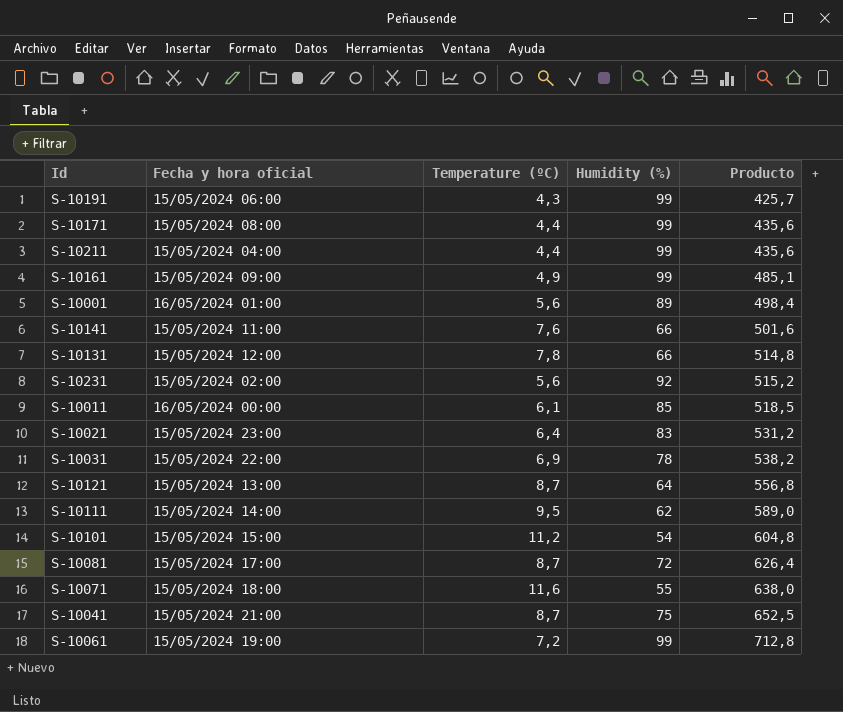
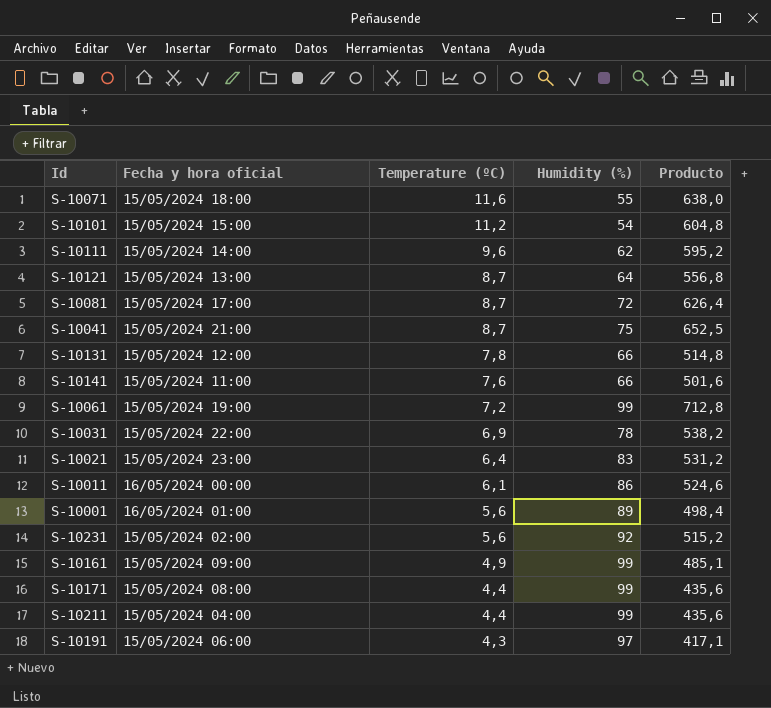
row order: Producto ascending -> Temperature (ºC) descending
S-10111 | Temperature (ºC): 9,5 -> 9,6
S-10111 | Producto: 589,0 -> 595,2
S-10011 | Humidity (%): 85 -> 86
S-10011 | Producto: 518,5 -> 524,6
S-10191 | Humidity (%): 99 -> 97
S-10191 | Producto: 425,7 -> 417,1

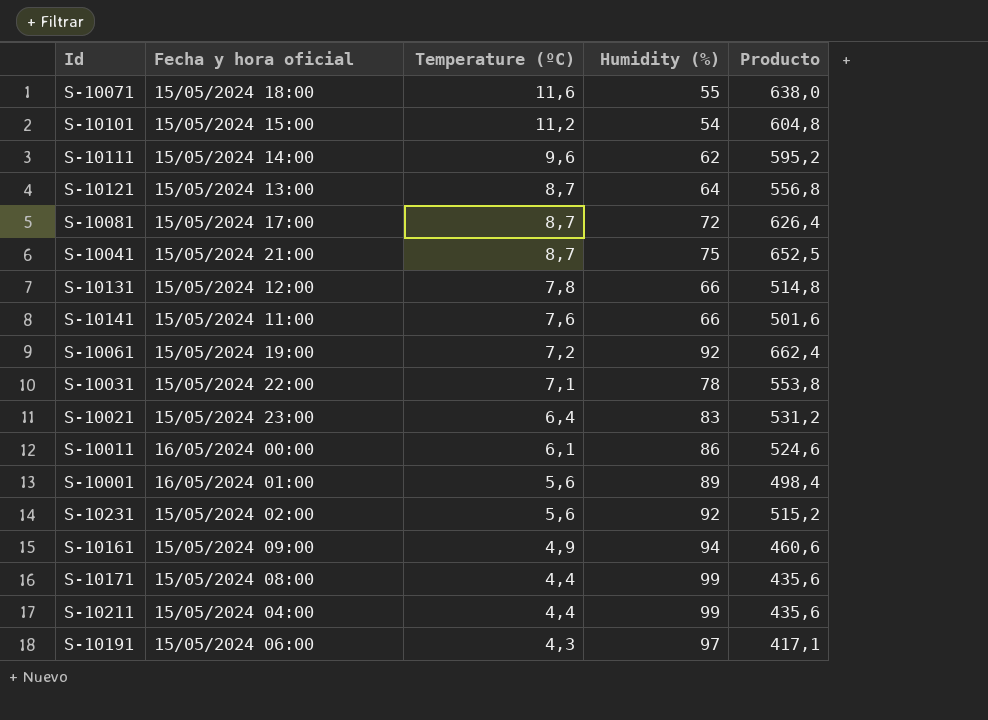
S-10061 | Humidity (%): 99 -> 92
S-10061 | Producto: 712,8 -> 662,4
S-10031 | Temperature (ºC): 6,9 -> 7,1
S-10031 | Producto: 538,2 -> 553,8
S-10161 | Humidity (%): 99 -> 94
S-10161 | Producto: 485,1 -> 460,6

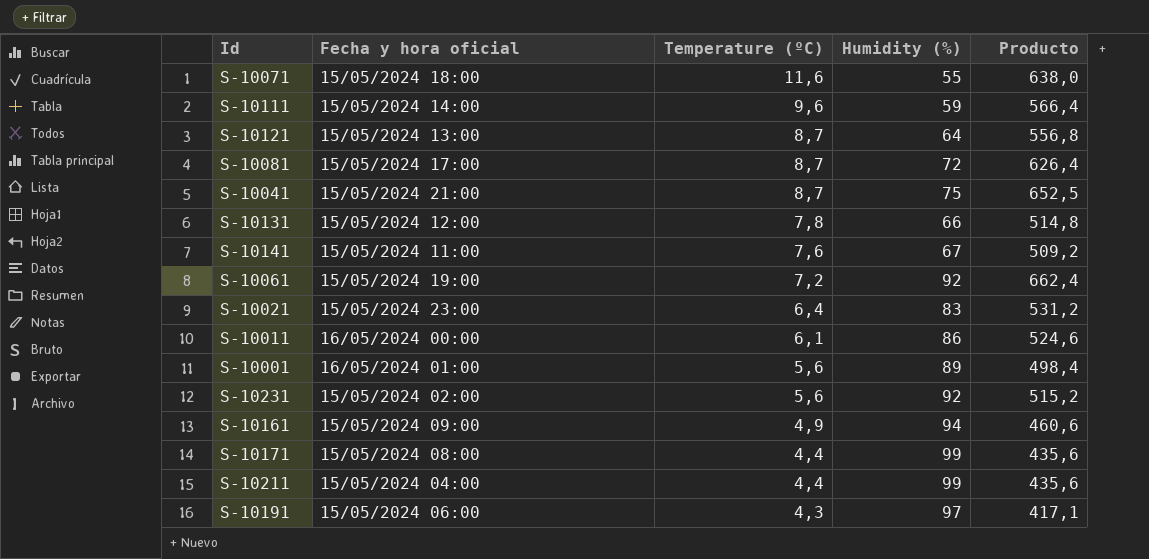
row S-10101: 15/05/2024 15:00 | 11,2 | 54 | 604,8 -> none
row S-10031: 15/05/2024 22:00 | 7,1 | 78 | 553,8 -> none
S-10111 | Humidity (%): 62 -> 59
S-10111 | Producto: 595,2 -> 566,4
S-10141 | Humidity (%): 66 -> 67
S-10141 | Producto: 501,6 -> 509,2

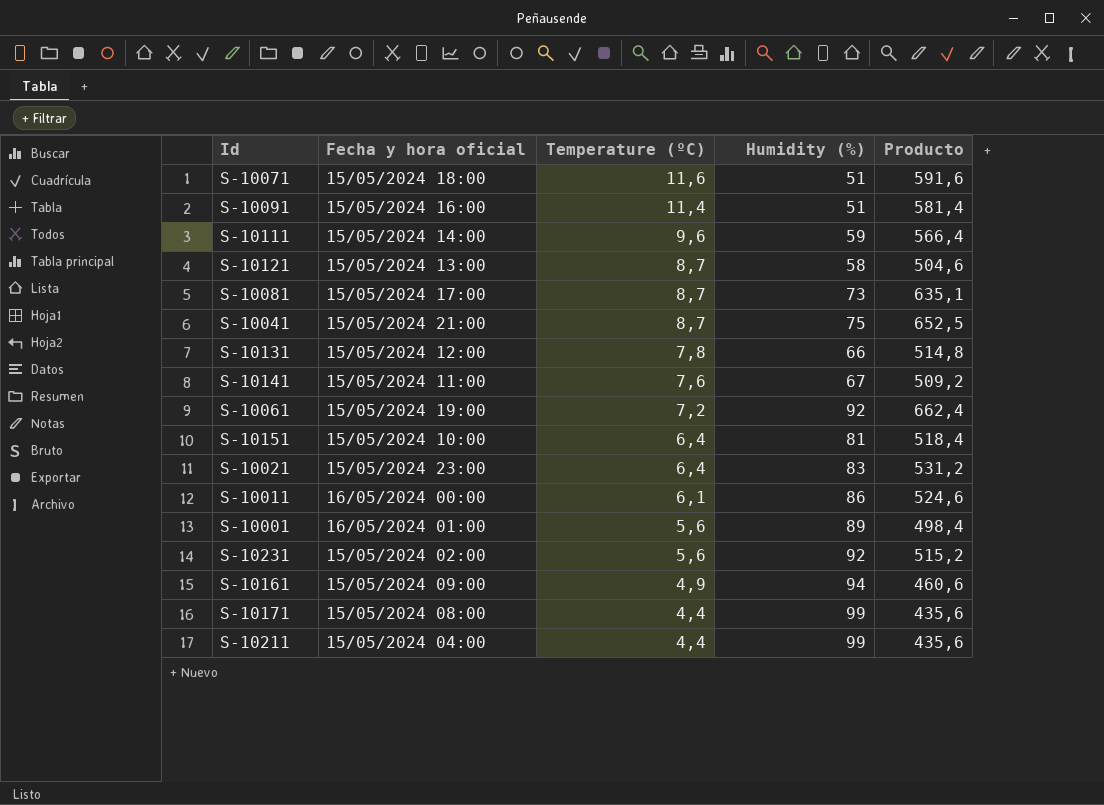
row S-10191: 15/05/2024 06:00 | 4,3 | 97 | 417,1 -> none
S-10071 | Humidity (%): 55 -> 51
S-10071 | Producto: 638,0 -> 591,6
row S-10091: none -> 15/05/2024 16:00 | 11,4 | 51 | 581,4
S-10121 | Humidity (%): 64 -> 58
S-10121 | Producto: 556,8 -> 504,6
S-10081 | Humidity (%): 72 -> 73
S-10081 | Producto: 626,4 -> 635,1
row S-10151: none -> 15/05/2024 10:00 | 6,4 | 81 | 518,4

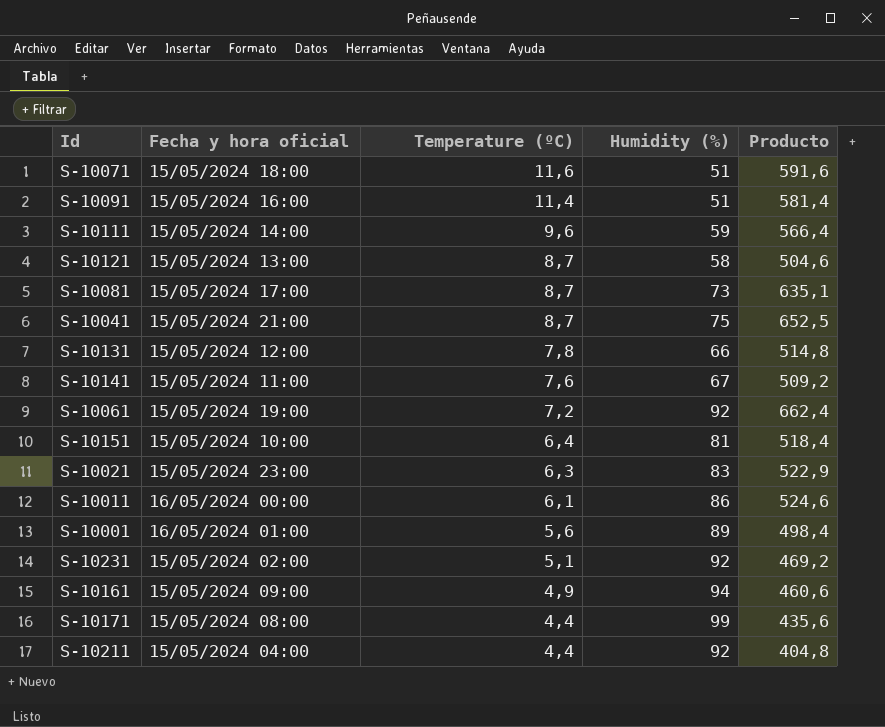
S-10021 | Temperature (ºC): 6,4 -> 6,3
S-10021 | Producto: 531,2 -> 522,9
S-10231 | Temperature (ºC): 5,6 -> 5,1
S-10231 | Producto: 515,2 -> 469,2
S-10211 | Humidity (%): 99 -> 92
S-10211 | Producto: 435,6 -> 404,8

